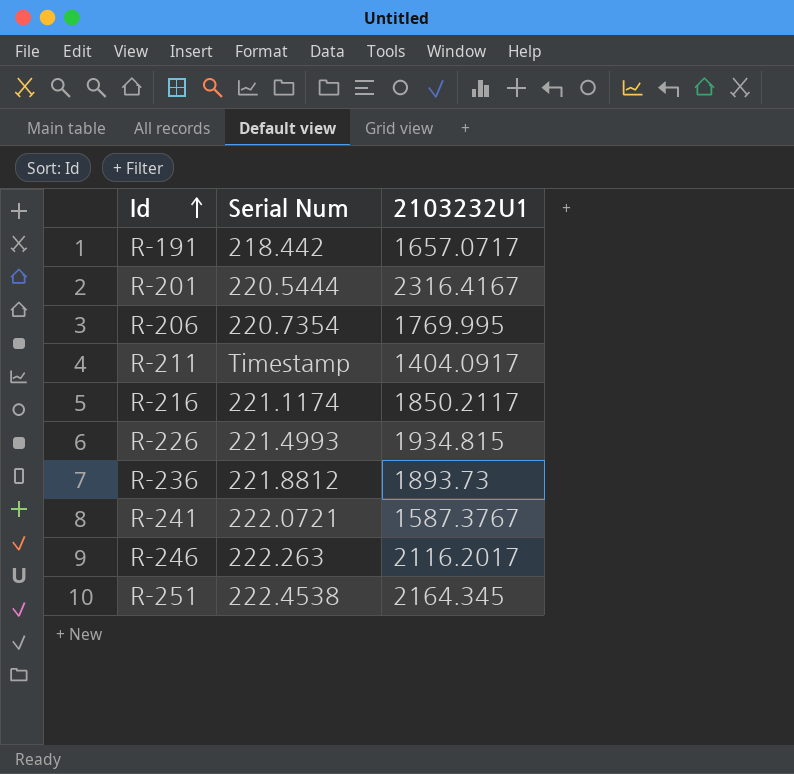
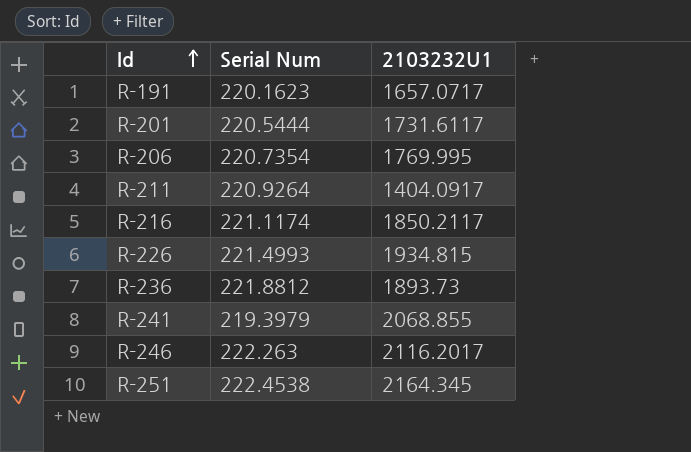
R-191 | Serial Num: 218.442 -> 220.1623
R-201 | 2103232U1: 2316.4167 -> 1731.6117
R-211 | Serial Num: Timestamp -> 220.9264
R-241 | Serial Num: 222.0721 -> 219.3979
R-241 | 2103232U1: 1587.3767 -> 2068.855

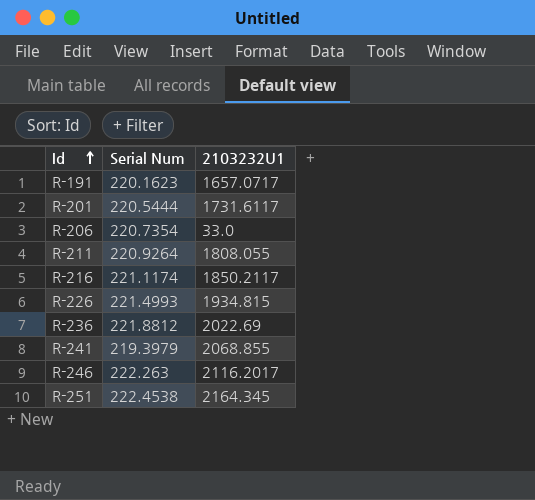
R-206 | 2103232U1: 1769.995 -> 33.0
R-211 | 2103232U1: 1404.0917 -> 1808.055
R-236 | 2103232U1: 1893.73 -> 2022.69

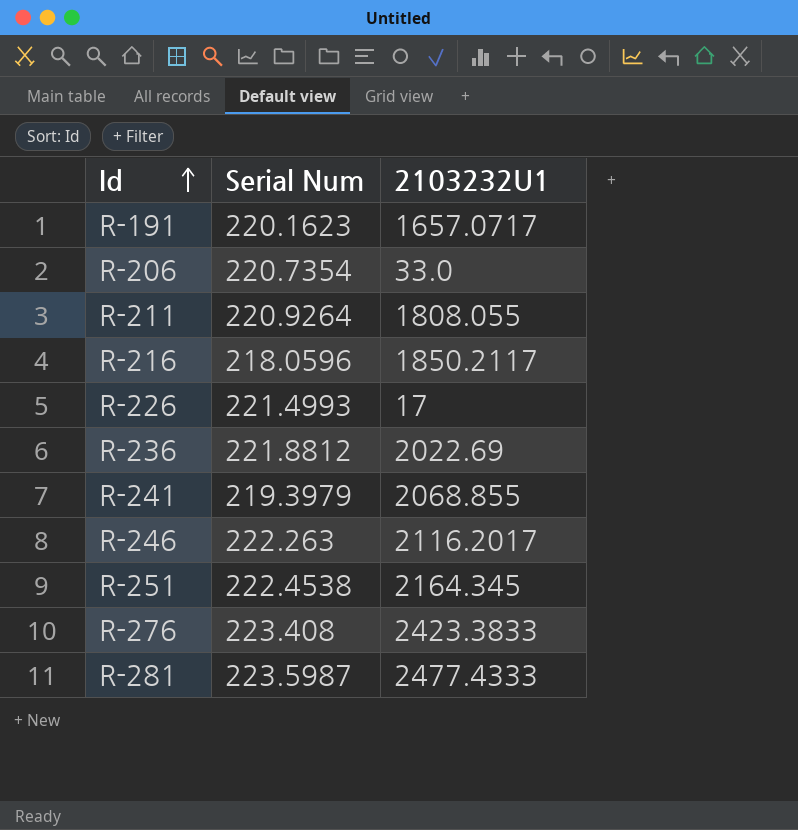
row R-201: 220.5444 | 1731.6117 -> none
R-216 | Serial Num: 221.1174 -> 218.0596
R-226 | 2103232U1: 1934.815 -> 17
row R-276: none -> 223.408 | 2423.3833
row R-281: none -> 223.5987 | 2477.4333

